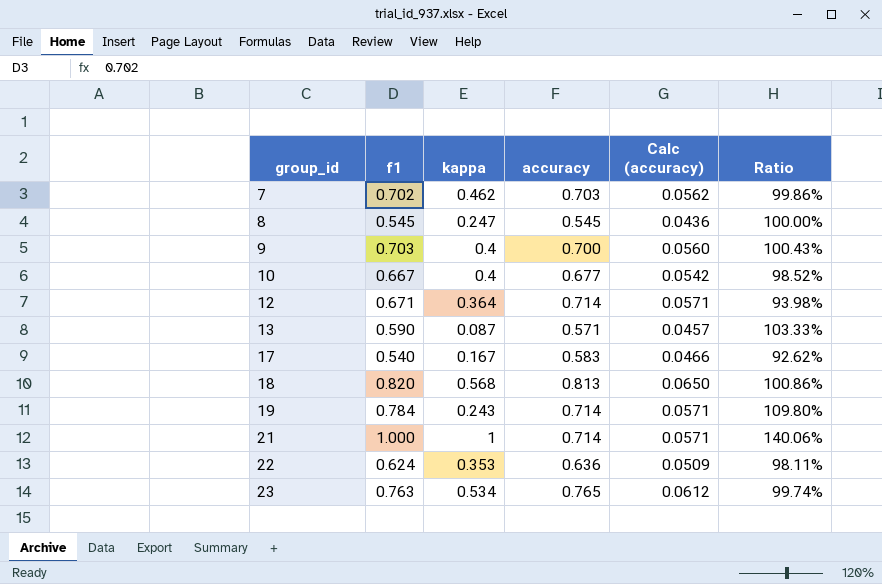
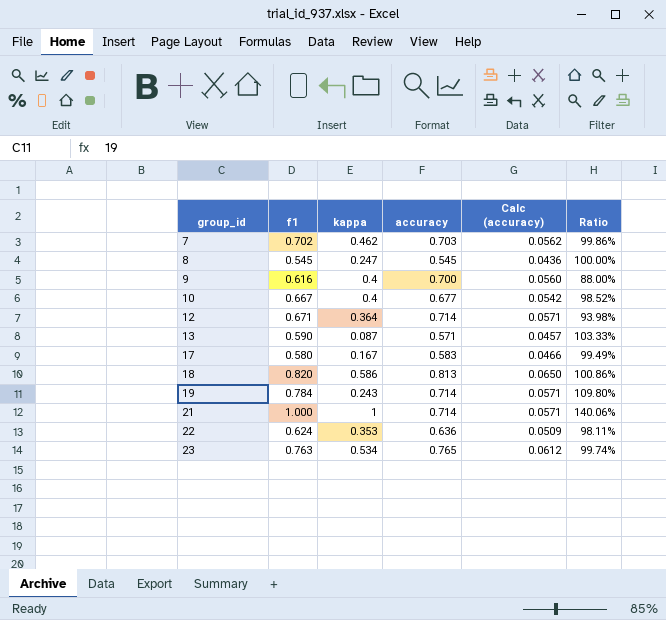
9 | f1: 0.703 -> 0.616
9 | Ratio: 100.43% -> 88.00%
17 | f1: 0.540 -> 0.580
17 | Ratio: 92.62% -> 99.49%
18 | kappa: 0.568 -> 0.586

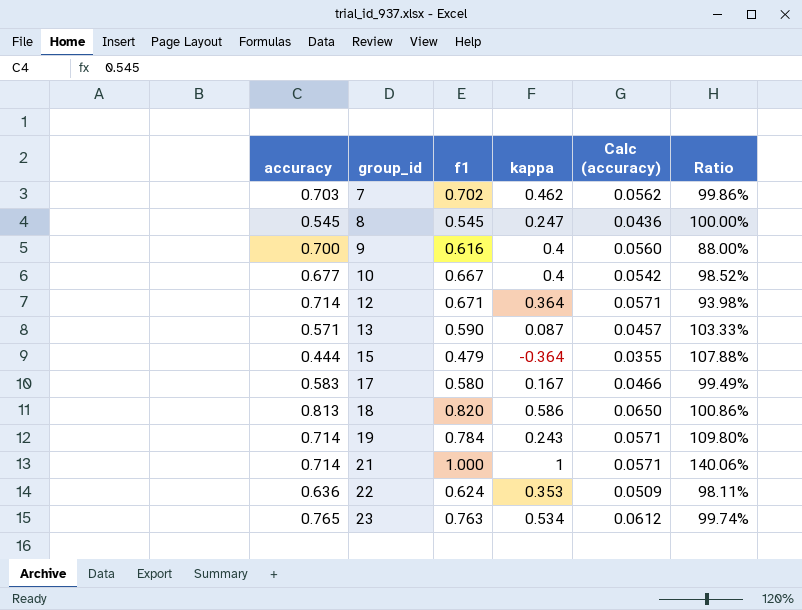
column accuracy | position: 4 -> 1
row 15: none -> 0.444 | 0.479 | -0.364 | 0.0355 | 107.88%

